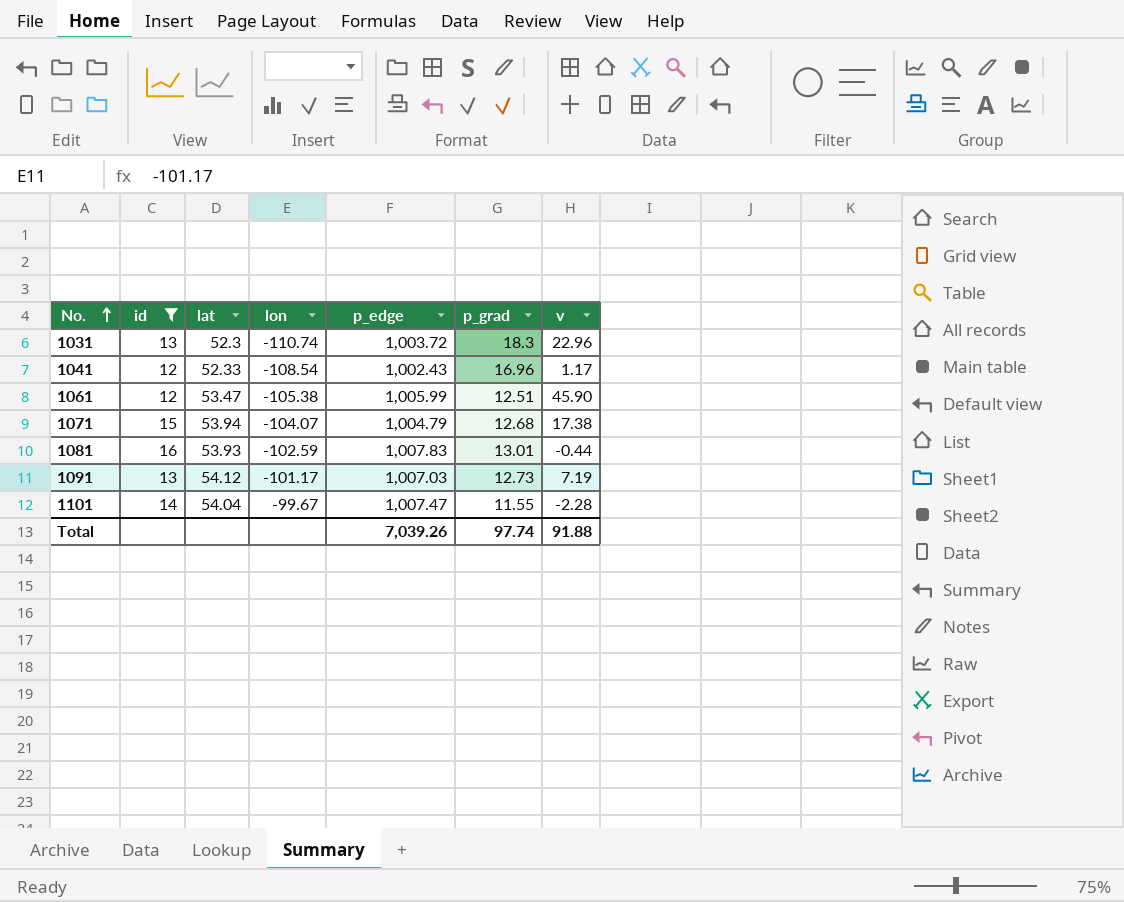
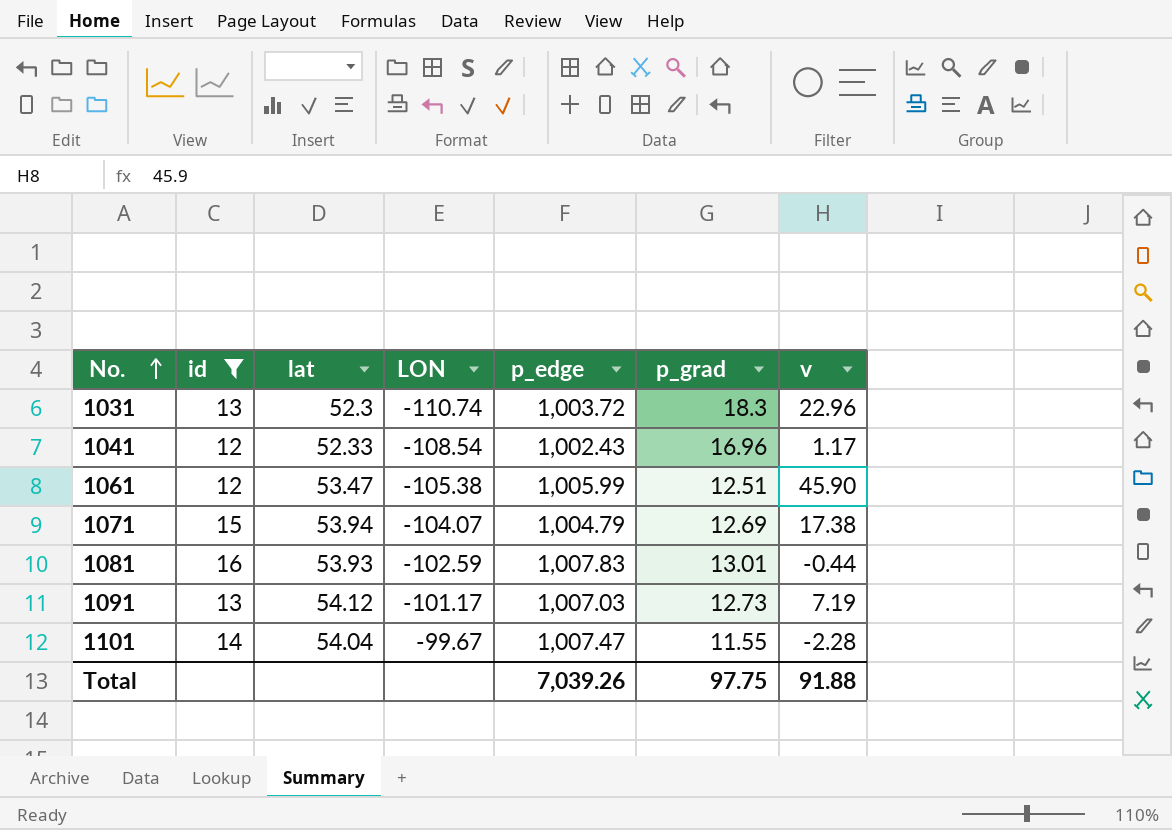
column name: lon -> LON
1071 | p_grad: 12.68 -> 12.69
Total | p_grad: 97.74 -> 97.75

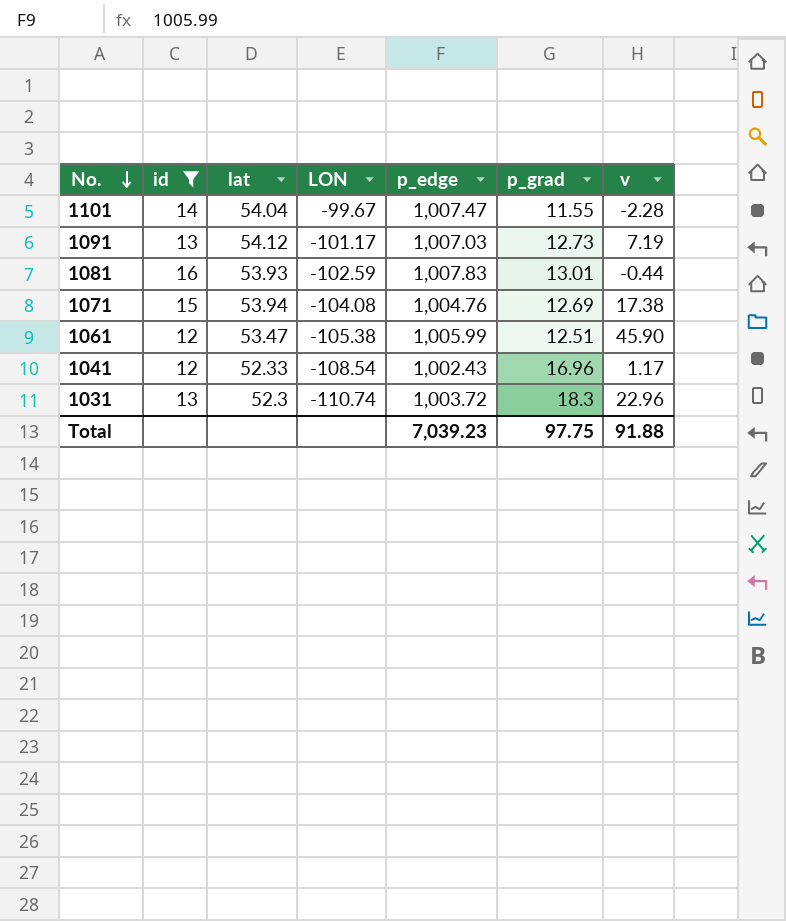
row order: No. ascending -> No. descending
1071 | LON: -104.07 -> -104.08
1071 | p_edge: 1,004.79 -> 1,004.76
Total | p_edge: 7,039.26 -> 7,039.23

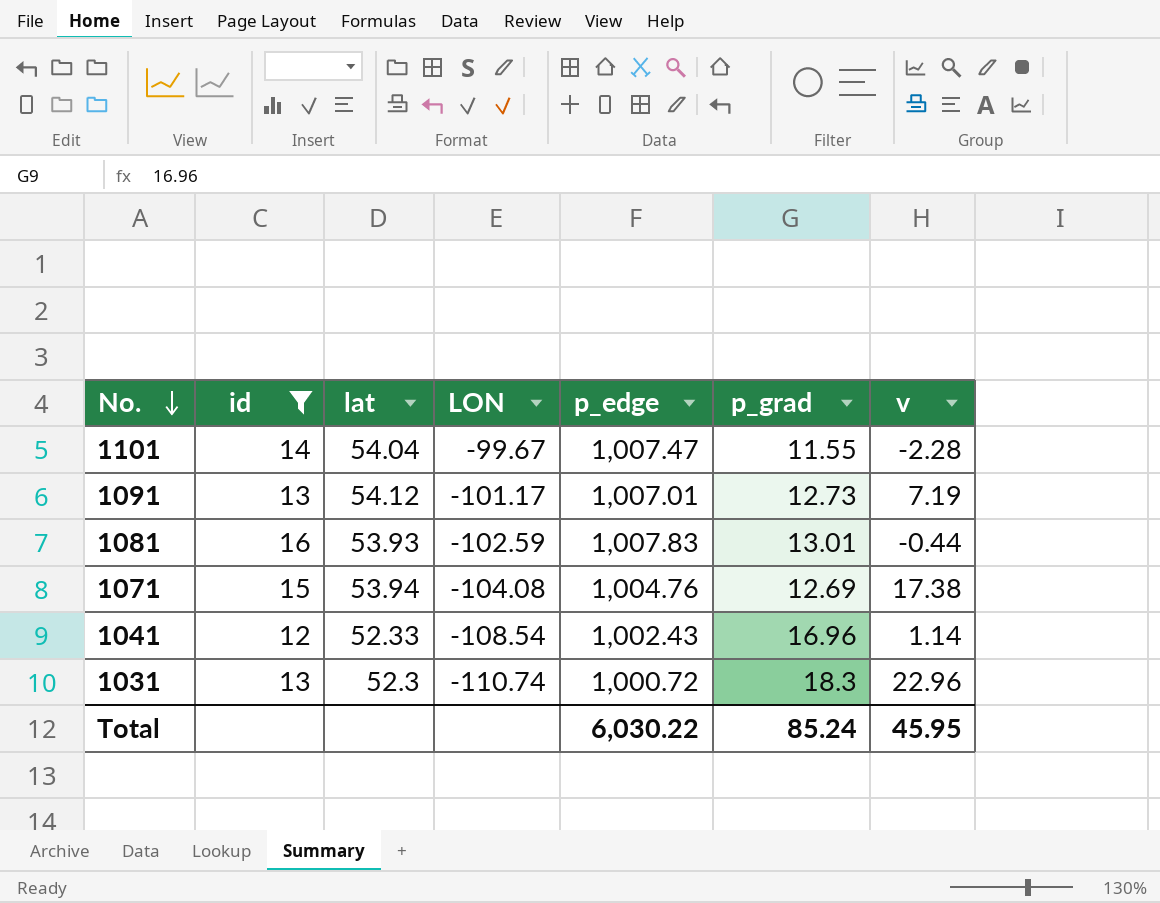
row 1061: 12 | 53.47 | -105.38 | 1,005.99 | 12.51 | 45.90 -> none
1091 | p_edge: 1,007.03 -> 1,007.01
1041 | v: 1.17 -> 1.14
1031 | p_edge: 1,003.72 -> 1,000.72
Total | p_edge: 7,039.23 -> 6,030.22
Total | p_grad: 97.75 -> 85.24
Total | v: 91.88 -> 45.95

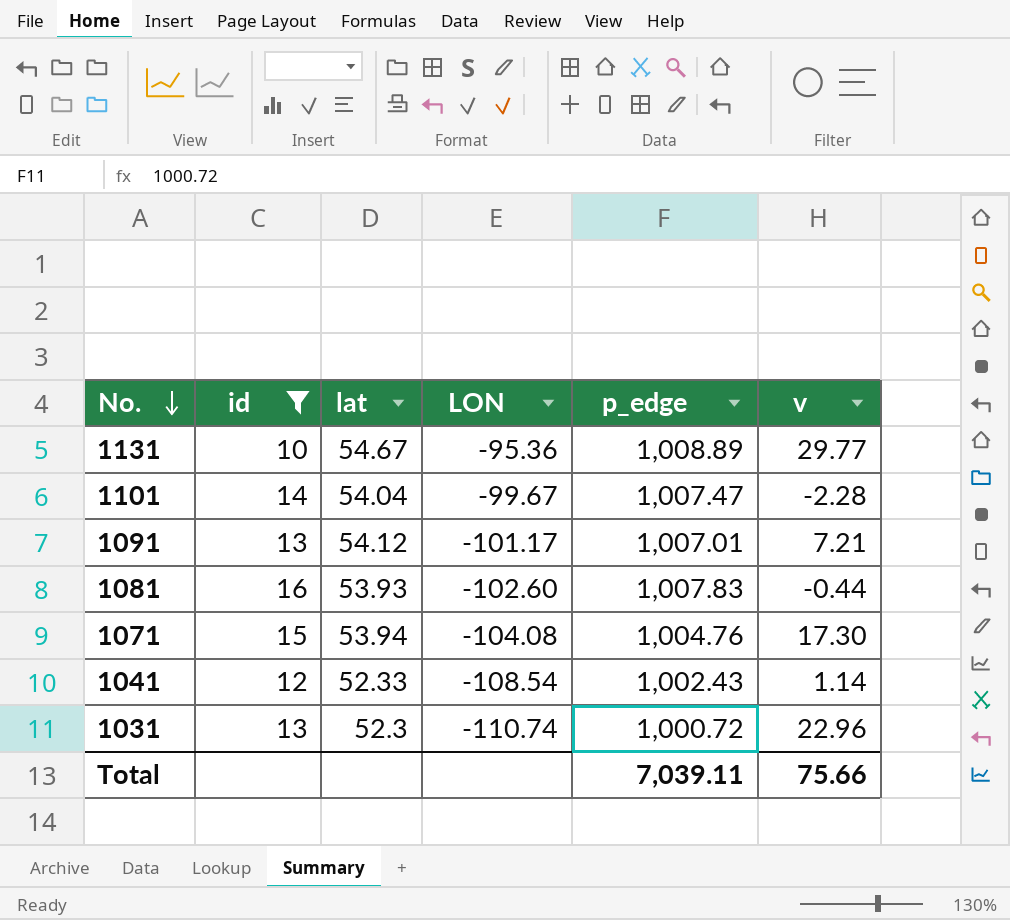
column p_grad | position: 6 -> none
row 1131: none -> 10 | 54.67 | -95.36 | 1,008.89 | 29.77
1091 | v: 7.19 -> 7.21
1081 | LON: -102.59 -> -102.60
1071 | v: 17.38 -> 17.30
Total | p_edge: 6,030.22 -> 7,039.11
Total | v: 45.95 -> 75.66

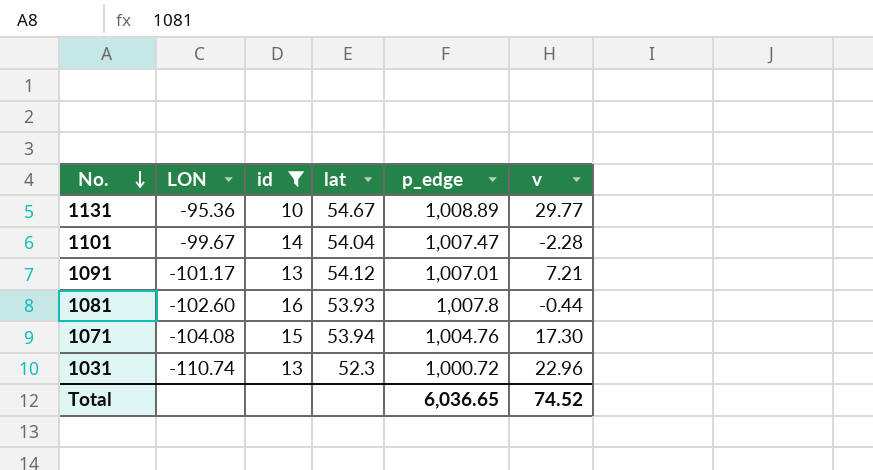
column LON | position: 4 -> 2
row 1041: 12 | 52.33 | -108.54 | 1,002.43 | 1.14 -> none
1081 | p_edge: 1,007.83 -> 1,007.8
Total | p_edge: 7,039.11 -> 6,036.65
Total | v: 75.66 -> 74.52

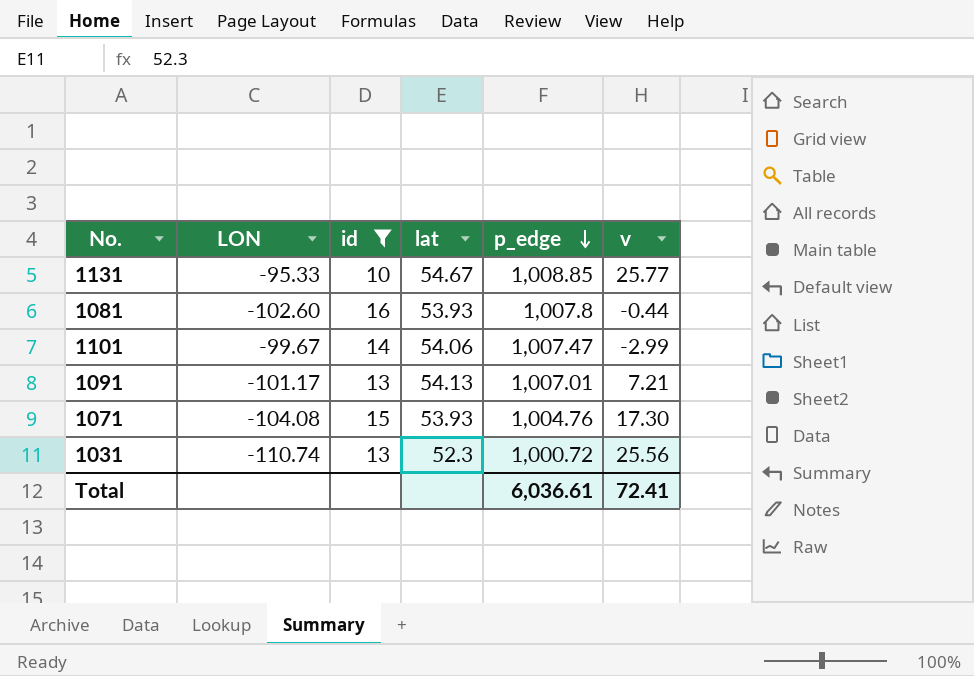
row order: No. descending -> p_edge descending
1131 | LON: -95.36 -> -95.33
1131 | p_edge: 1,008.89 -> 1,008.85
1131 | v: 29.77 -> 25.77
1101 | lat: 54.04 -> 54.06
1101 | v: -2.28 -> -2.99
1091 | lat: 54.12 -> 54.13
1071 | lat: 53.94 -> 53.93
1031 | v: 22.96 -> 25.56
Total | p_edge: 6,036.65 -> 6,036.61
Total | v: 74.52 -> 72.41

